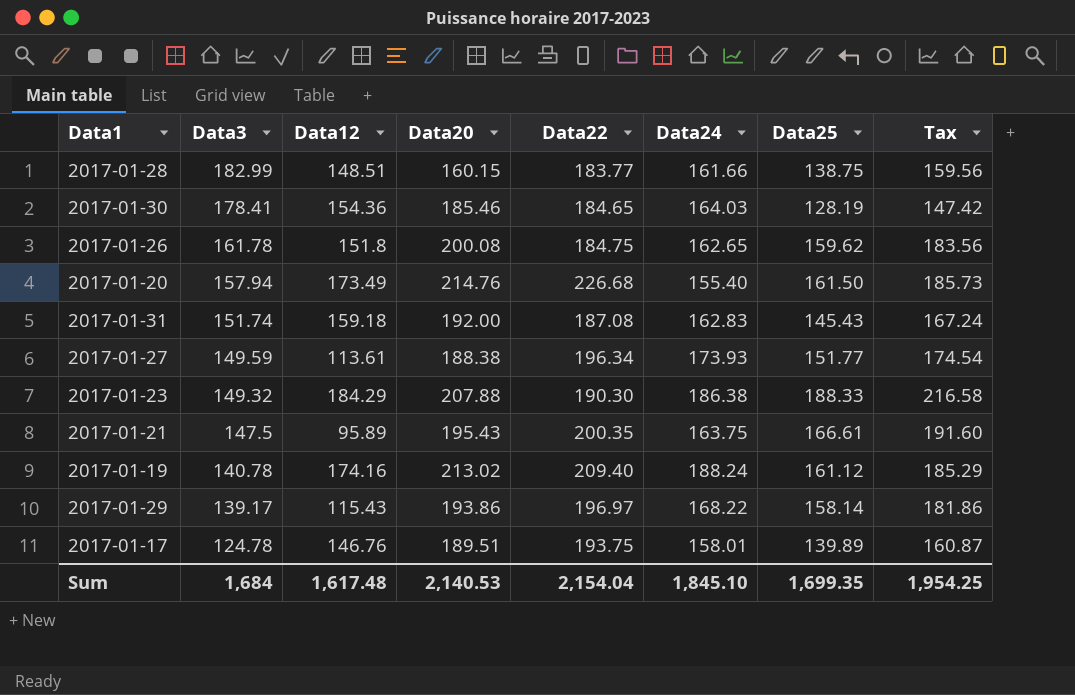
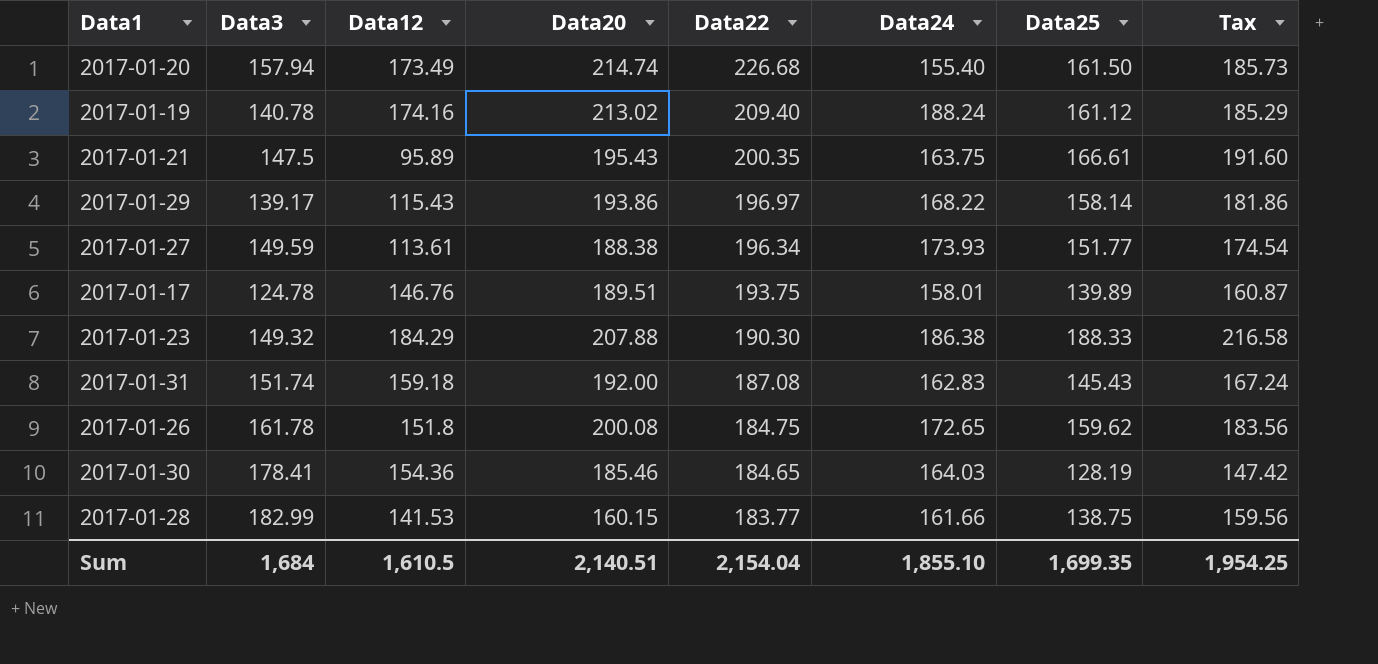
row order: Data3 descending -> Data22 descending
2017-01-20 | Data20: 214.76 -> 214.74
2017-01-26 | Data24: 162.65 -> 172.65
2017-01-28 | Data12: 148.51 -> 141.53
Sum | Data12: 1,617.48 -> 1,610.5
Sum | Data20: 2,140.53 -> 2,140.51
Sum | Data24: 1,845.10 -> 1,855.10

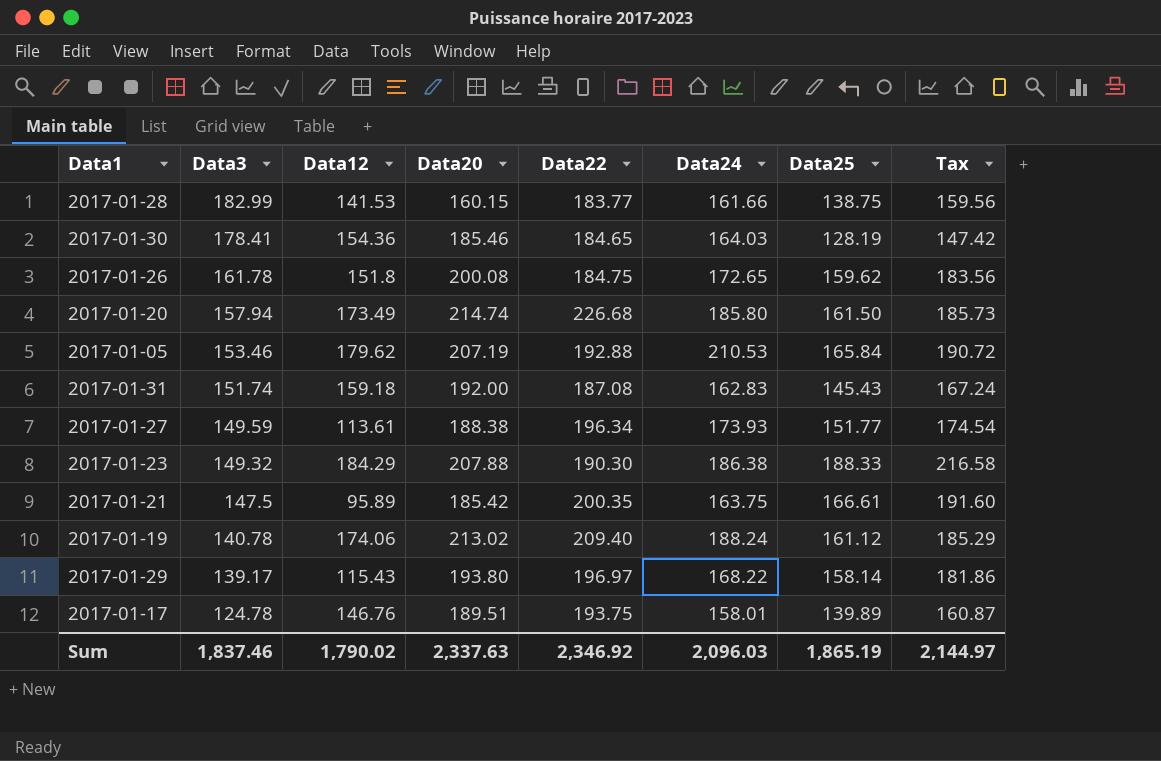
row order: Data22 descending -> Data3 descending
2017-01-20 | Data24: 155.40 -> 185.80
row 2017-01-05: none -> 153.46 | 179.62 | 207.19 | 192.88 | 210.53 | 165.84 | 190.72
2017-01-21 | Data20: 195.43 -> 185.42
2017-01-19 | Data12: 174.16 -> 174.06
2017-01-29 | Data20: 193.86 -> 193.80
Sum | Data3: 1,684 -> 1,837.46
Sum | Data12: 1,610.5 -> 1,790.02
Sum | Data20: 2,140.51 -> 2,337.63
Sum | Data22: 2,154.04 -> 2,346.92
Sum | Data24: 1,855.10 -> 2,096.03
Sum | Data25: 1,699.35 -> 1,865.19
Sum | Tax: 1,954.25 -> 2,144.97

